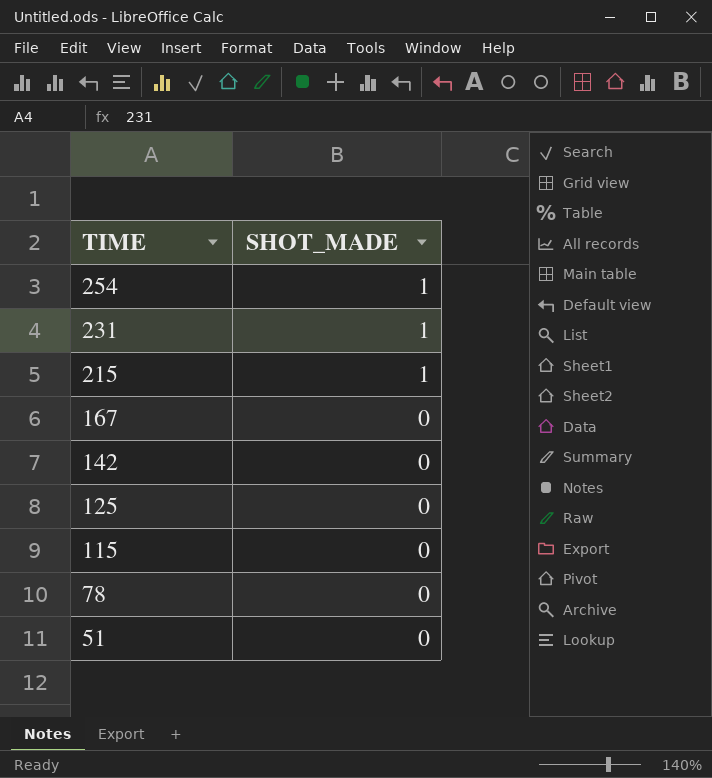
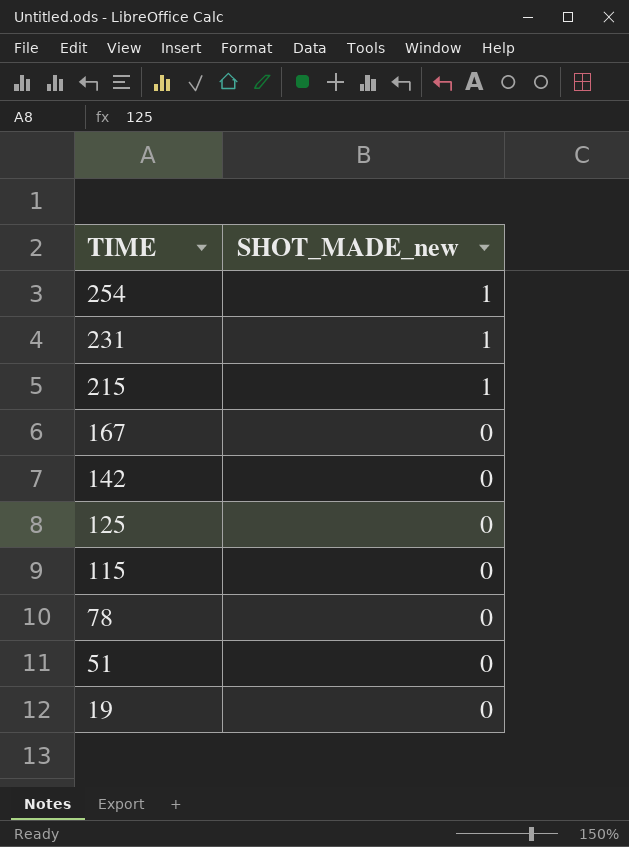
column name: SHOT_MADE -> SHOT_MADE_new
row 19: none -> 0

